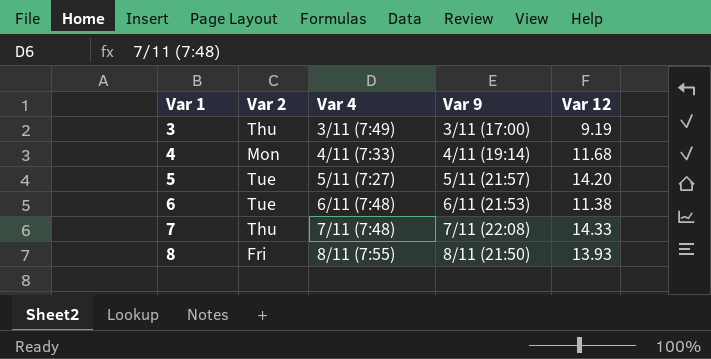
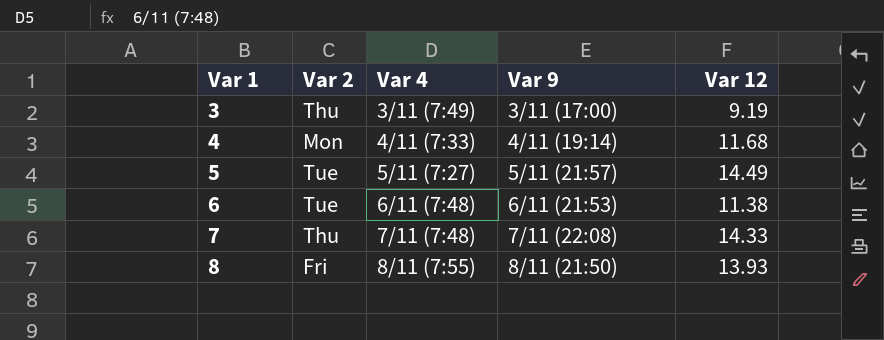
5 | Var 12: 14.20 -> 14.49

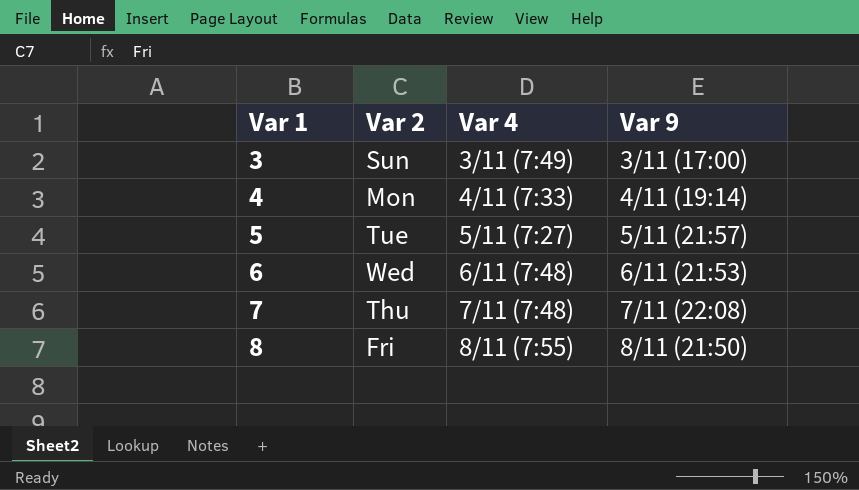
column Var 12 | position: 5 -> none
3 | Var 2: Thu -> Sun
6 | Var 2: Tue -> Wed

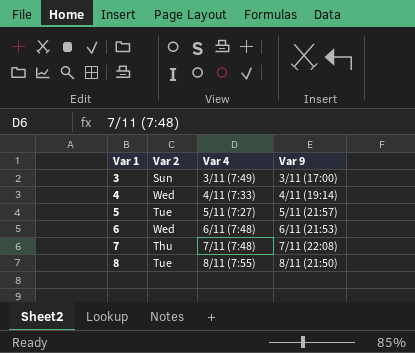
4 | Var 2: Mon -> Wed
8 | Var 2: Fri -> Tue

